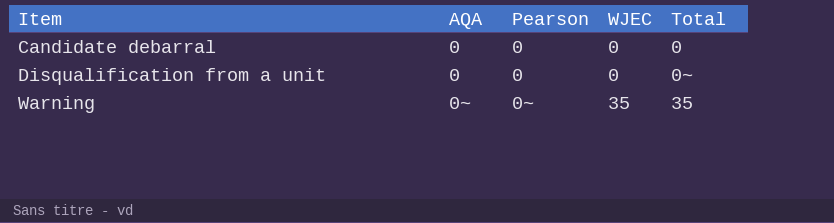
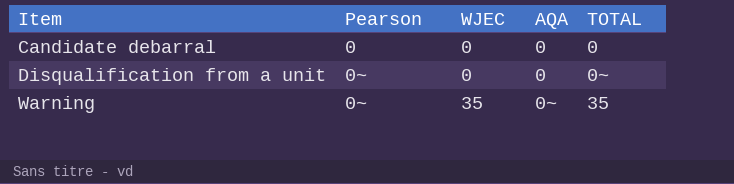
column AQA | position: 2 -> 4
column name: Total -> TOTAL
Disqualification from a unit | Pearson: 0 -> 0~

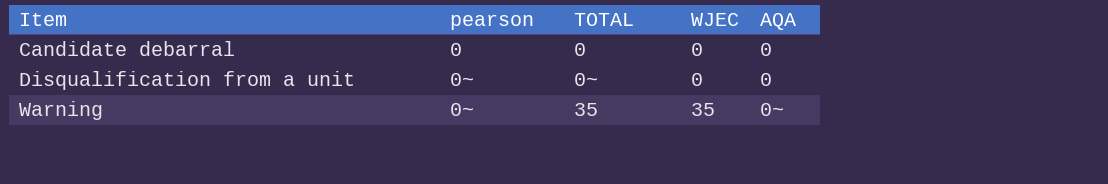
column name: Pearson -> pearson
column TOTAL | position: 5 -> 3

